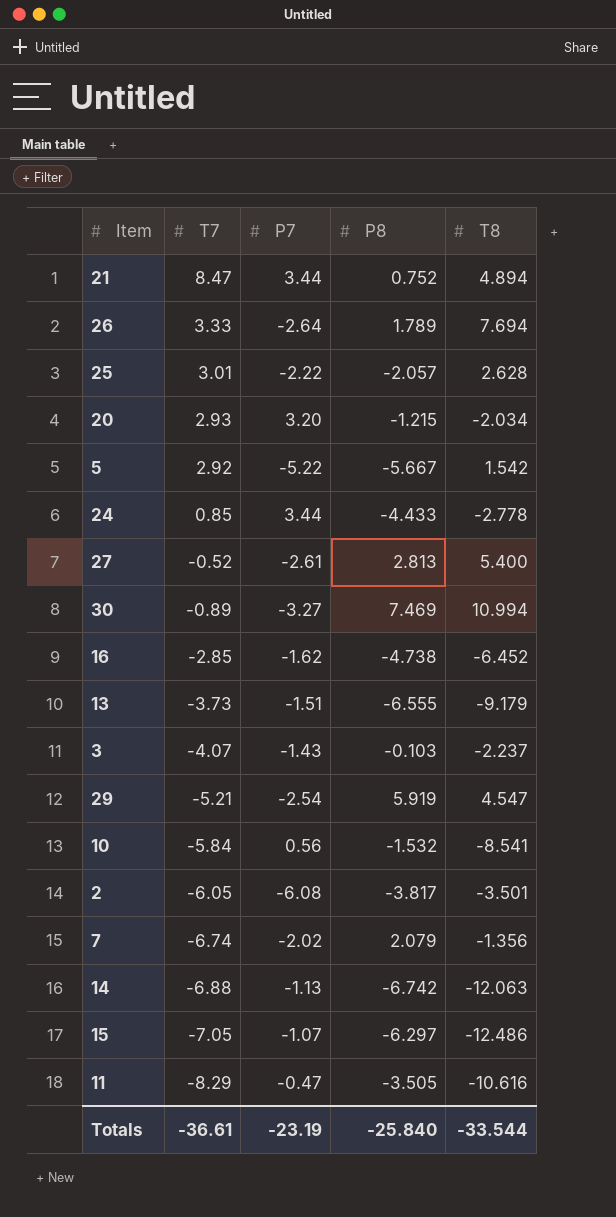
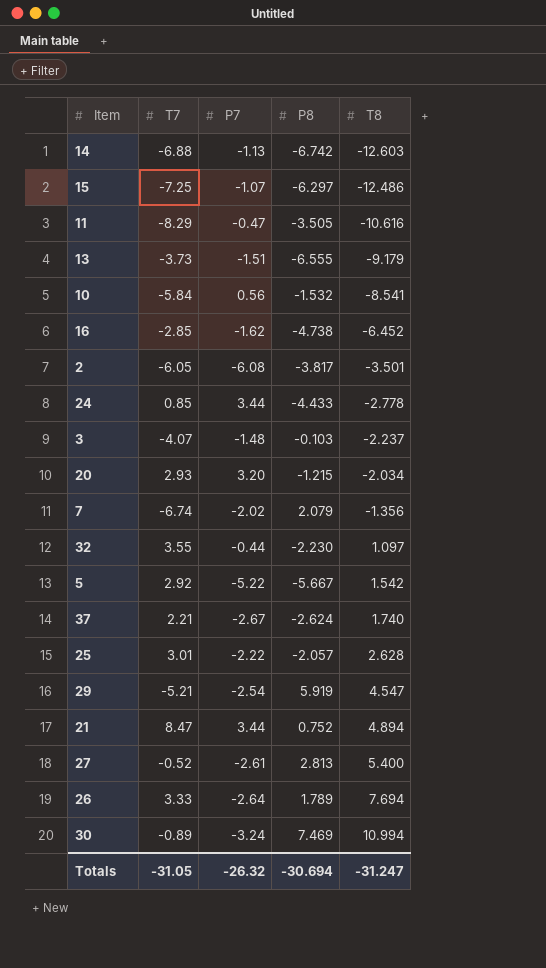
row order: T7 descending -> T8 ascending
14 | T8: -12.063 -> -12.603
15 | T7: -7.05 -> -7.25
3 | P7: -1.43 -> -1.48
row 32: none -> 3.55 | -0.44 | -2.230 | 1.097
row 37: none -> 2.21 | -2.67 | -2.624 | 1.740
30 | P7: -3.27 -> -3.24
Totals | T7: -36.61 -> -31.05
Totals | P7: -23.19 -> -26.32
Totals | P8: -25.840 -> -30.694
Totals | T8: -33.544 -> -31.247

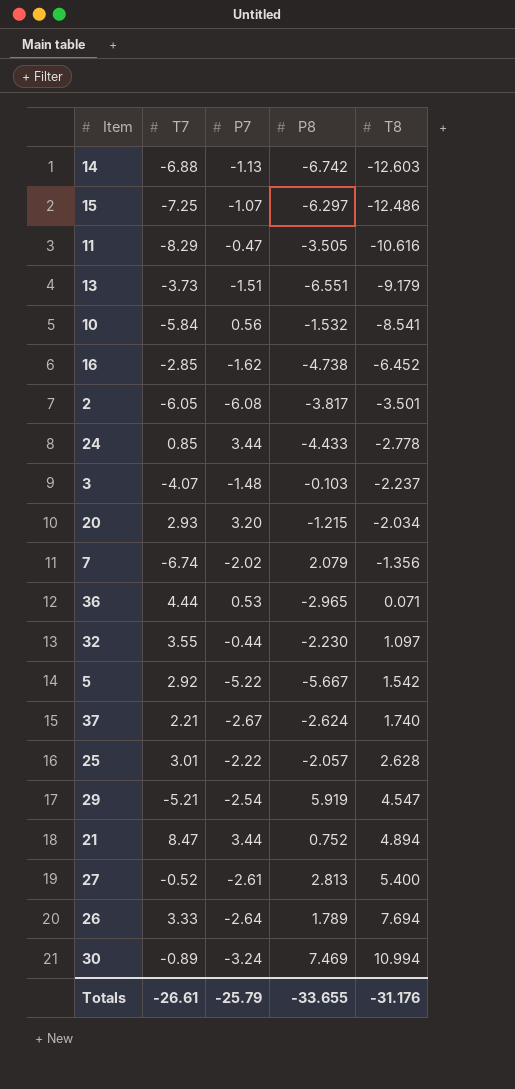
13 | P8: -6.555 -> -6.551
row 36: none -> 4.44 | 0.53 | -2.965 | 0.071
Totals | T7: -31.05 -> -26.61
Totals | P7: -26.32 -> -25.79
Totals | P8: -30.694 -> -33.655
Totals | T8: -31.247 -> -31.176

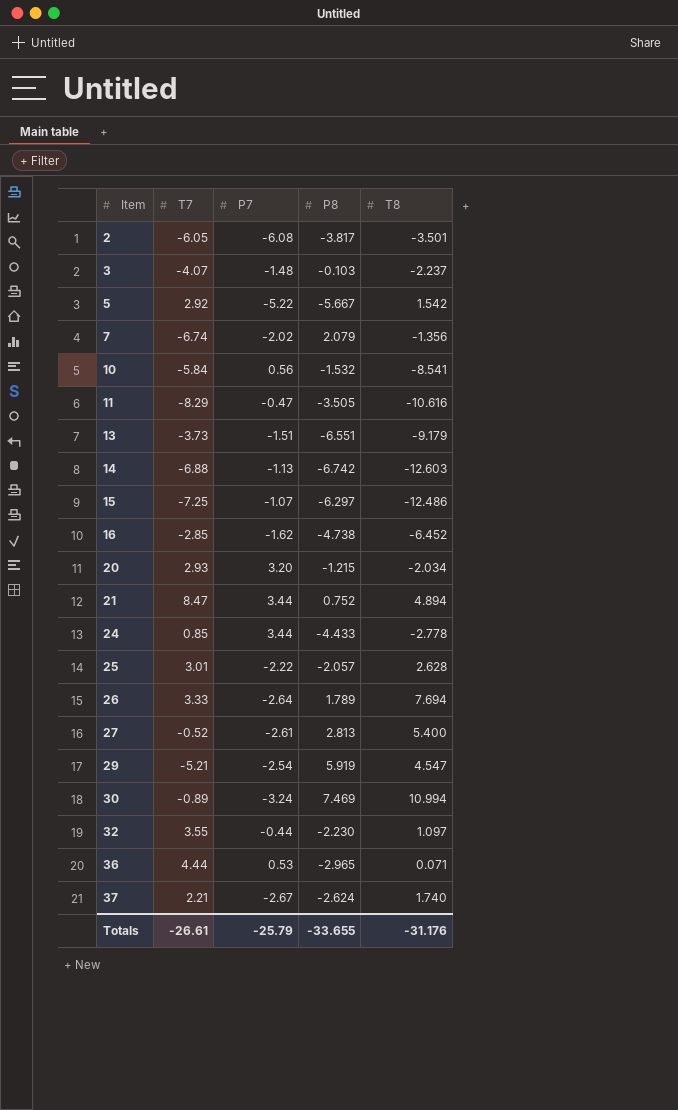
row order: T8 ascending -> Item ascending

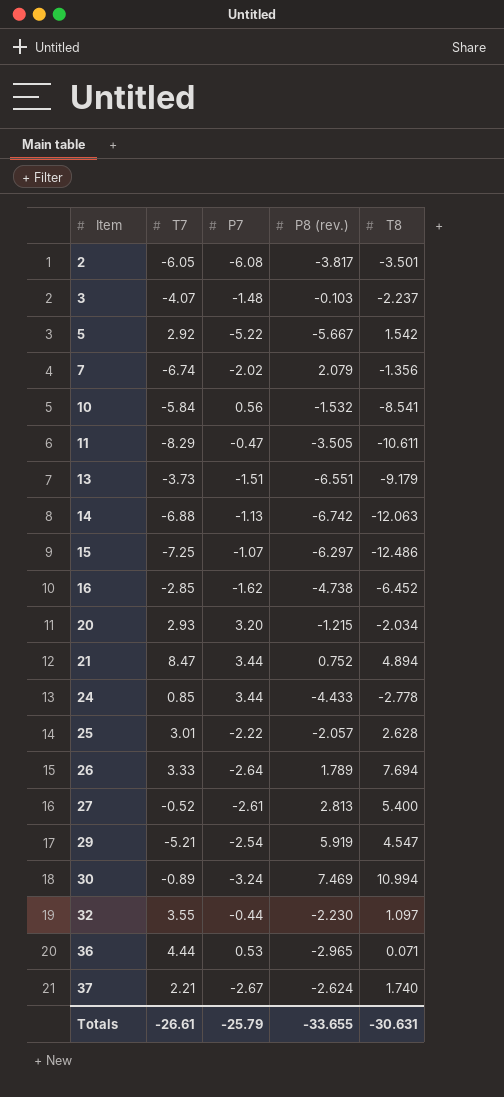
column name: P8 -> P8 (rev.)
11 | T8: -10.616 -> -10.611
14 | T8: -12.603 -> -12.063
Totals | T8: -31.176 -> -30.631

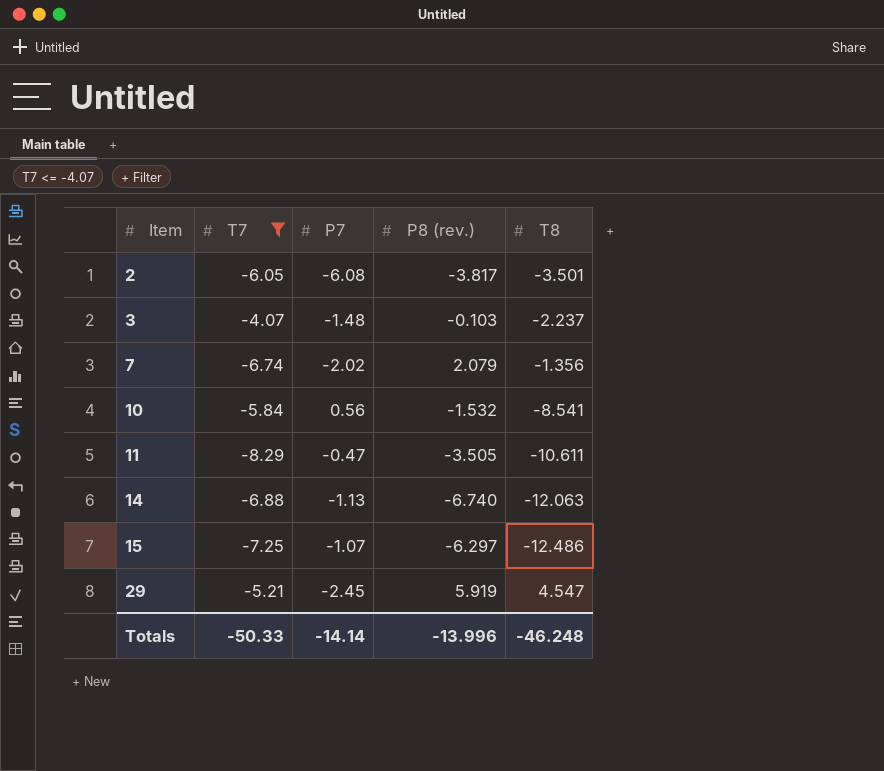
filter: none -> T7 <= -4.07
14 | P8 (rev.): -6.742 -> -6.740
29 | P7: -2.54 -> -2.45
Totals | T7: -26.61 -> -50.33
Totals | P7: -25.79 -> -14.14
Totals | P8 (rev.): -33.655 -> -13.996
Totals | T8: -30.631 -> -46.248

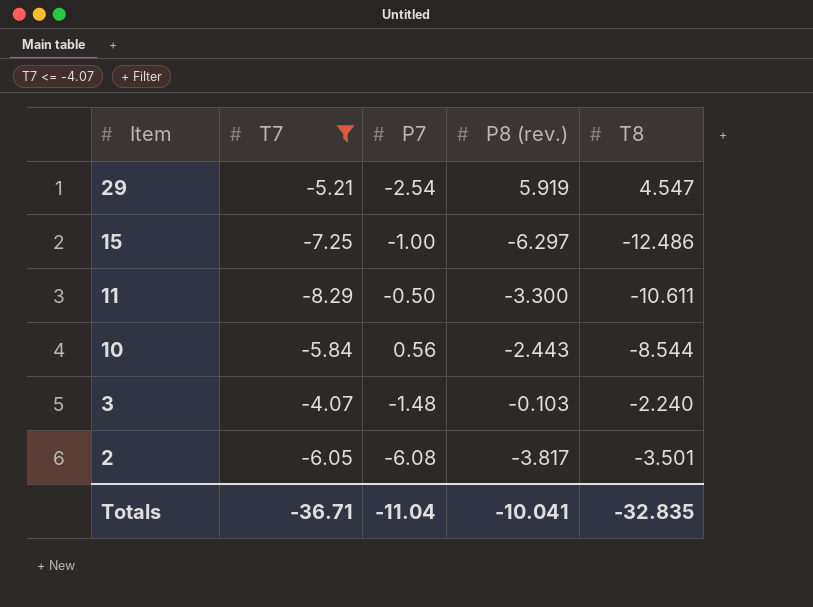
row order: Item ascending -> Item descending
row 7: -6.74 | -2.02 | 2.079 | -1.356 -> none
row 14: -6.88 | -1.13 | -6.740 | -12.063 -> none
29 | P7: -2.45 -> -2.54
15 | P7: -1.07 -> -1.00
11 | P7: -0.47 -> -0.50
11 | P8 (rev.): -3.505 -> -3.300
10 | P8 (rev.): -1.532 -> -2.443
10 | T8: -8.541 -> -8.544
3 | T8: -2.237 -> -2.240
Totals | T7: -50.33 -> -36.71
Totals | P7: -14.14 -> -11.04
Totals | P8 (rev.): -13.996 -> -10.041
Totals | T8: -46.248 -> -32.835

